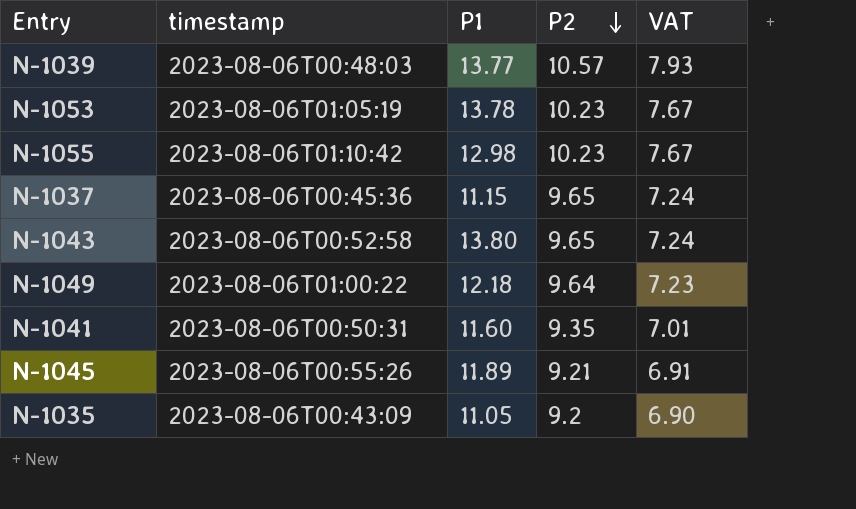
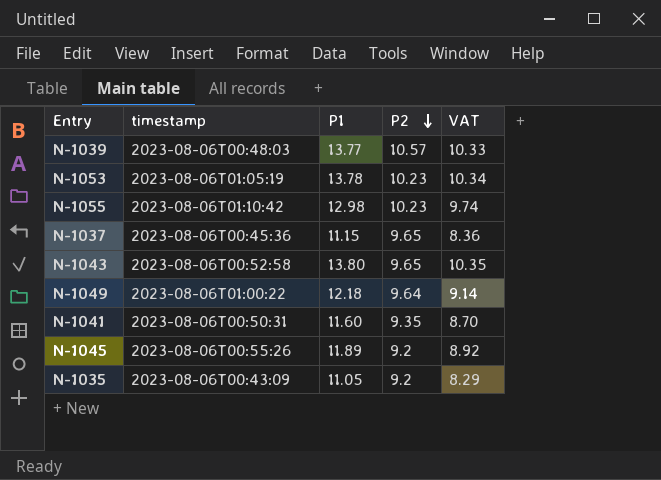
column VAT | formula: [P2] * 0.75 -> [P1] * 0.75
N-1045 | P2: 9.21 -> 9.2

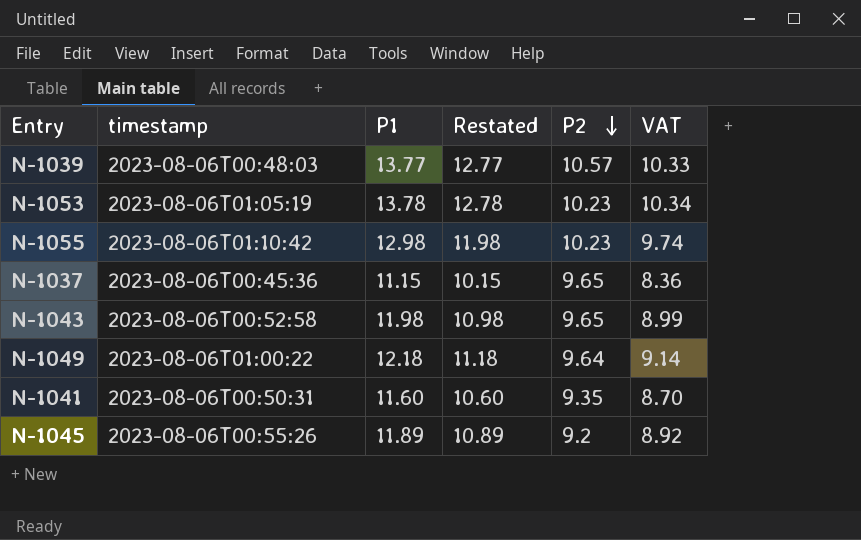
column Restated | formula: none -> [P1] - 1
row N-1035: 2023-08-06T00:43:09 | 11.05 | 9.2 | 8.29 -> none
N-1043 | P1: 13.80 -> 11.98
N-1043 | VAT: 10.35 -> 8.99

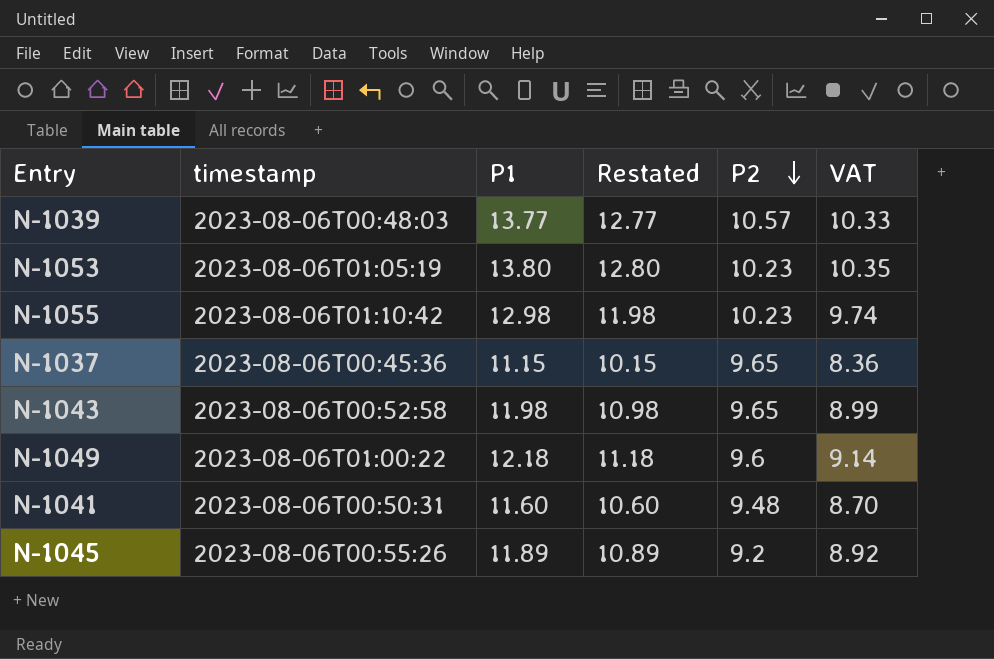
N-1053 | P1: 13.78 -> 13.80
N-1053 | Restated: 12.78 -> 12.80
N-1053 | VAT: 10.34 -> 10.35
N-1049 | P2: 9.64 -> 9.6
N-1041 | P2: 9.35 -> 9.48

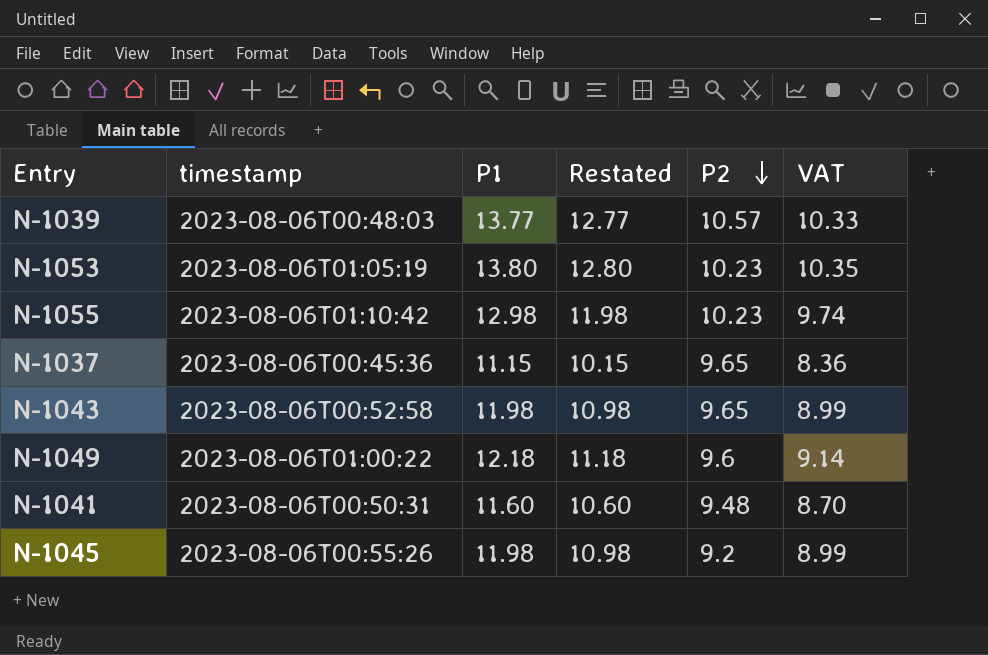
N-1045 | P1: 11.89 -> 11.98
N-1045 | Restated: 10.89 -> 10.98
N-1045 | VAT: 8.92 -> 8.99

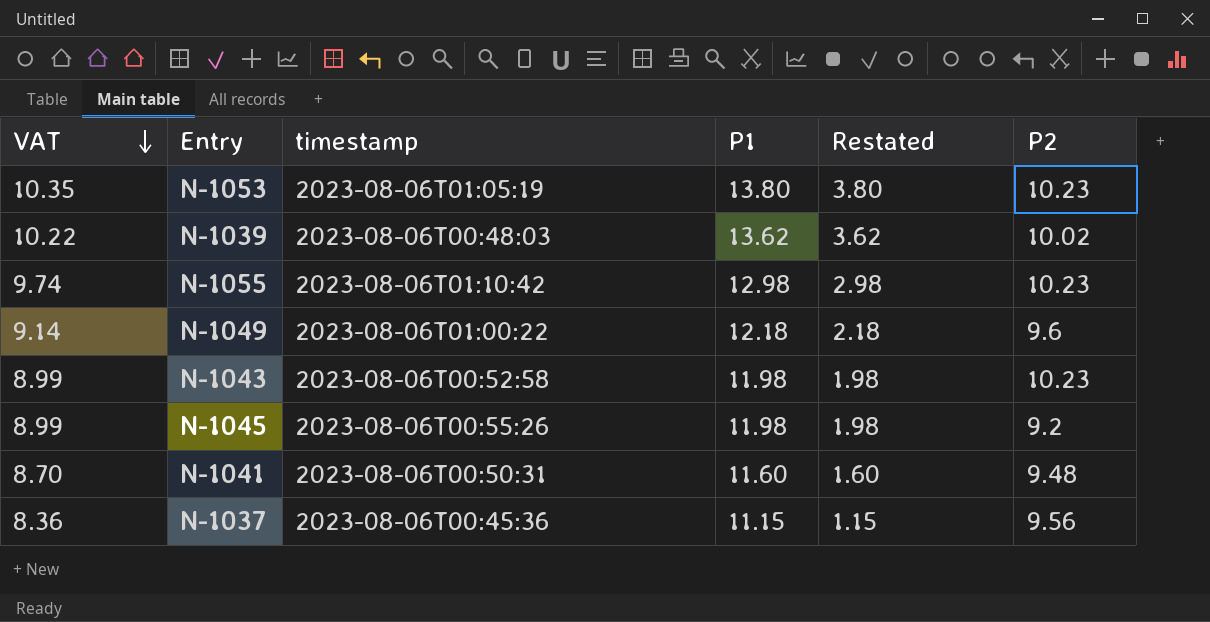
row order: P2 descending -> VAT descending
column VAT | position: 6 -> 1
column Restated | formula: [P1] - 1 -> [P1] - 10
N-1039 | VAT: 10.33 -> 10.22
N-1039 | P1: 13.77 -> 13.62
N-1039 | P2: 10.57 -> 10.02
N-1043 | P2: 9.65 -> 10.23
N-1037 | P2: 9.65 -> 9.56

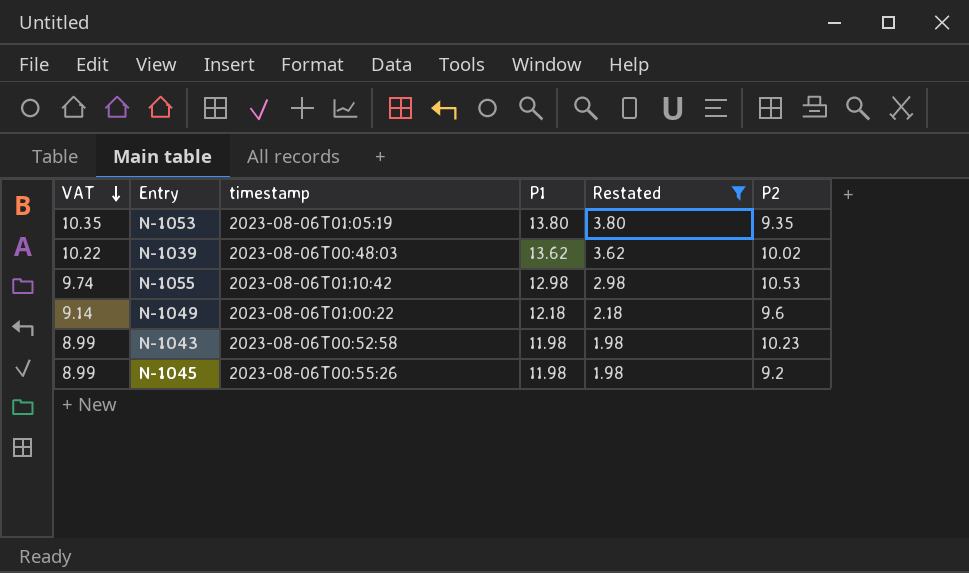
filter: none -> Restated >= 1.98
N-1053 | P2: 10.23 -> 9.35
N-1055 | P2: 10.23 -> 10.53

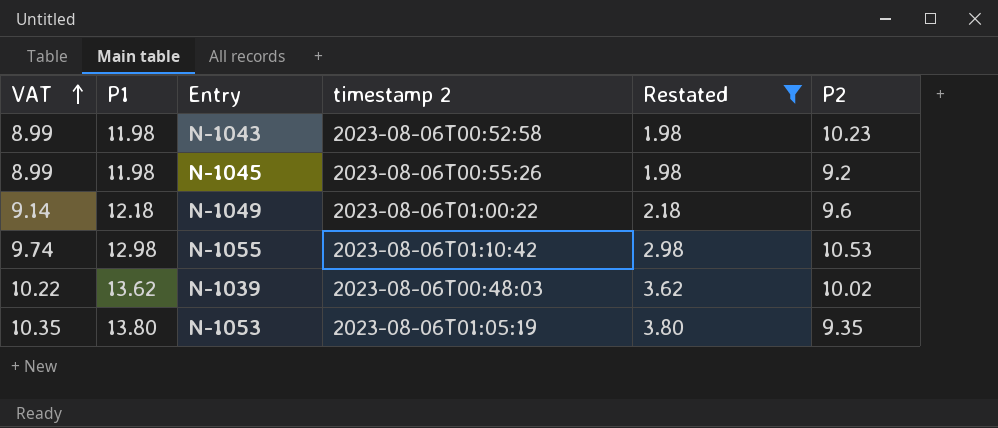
row order: VAT descending -> VAT ascending
column P1 | position: 4 -> 2
column name: timestamp -> timestamp 2

